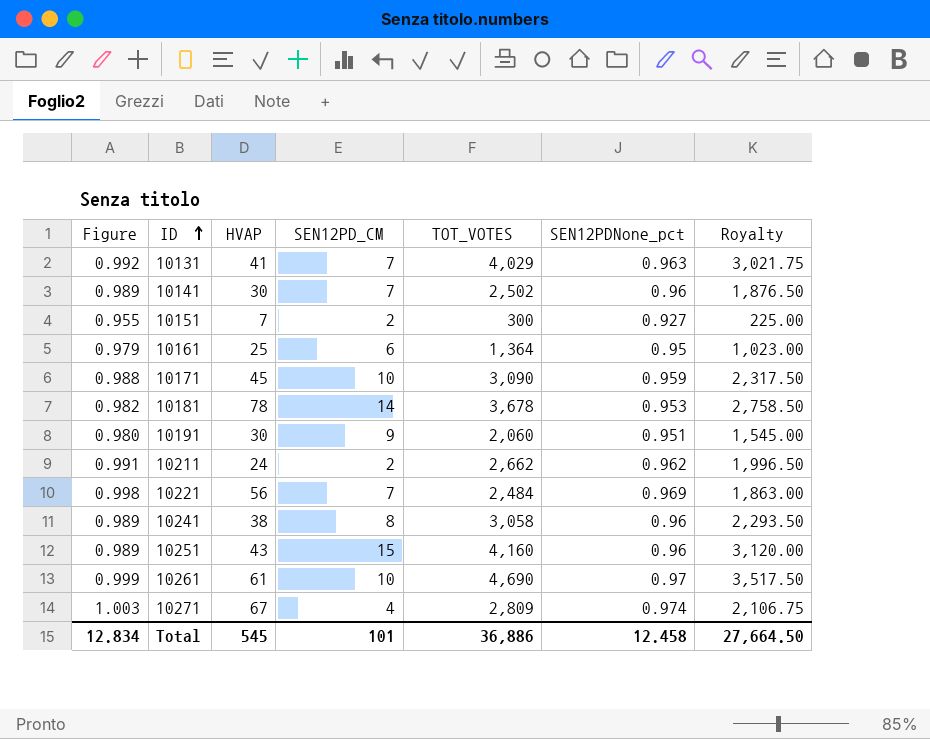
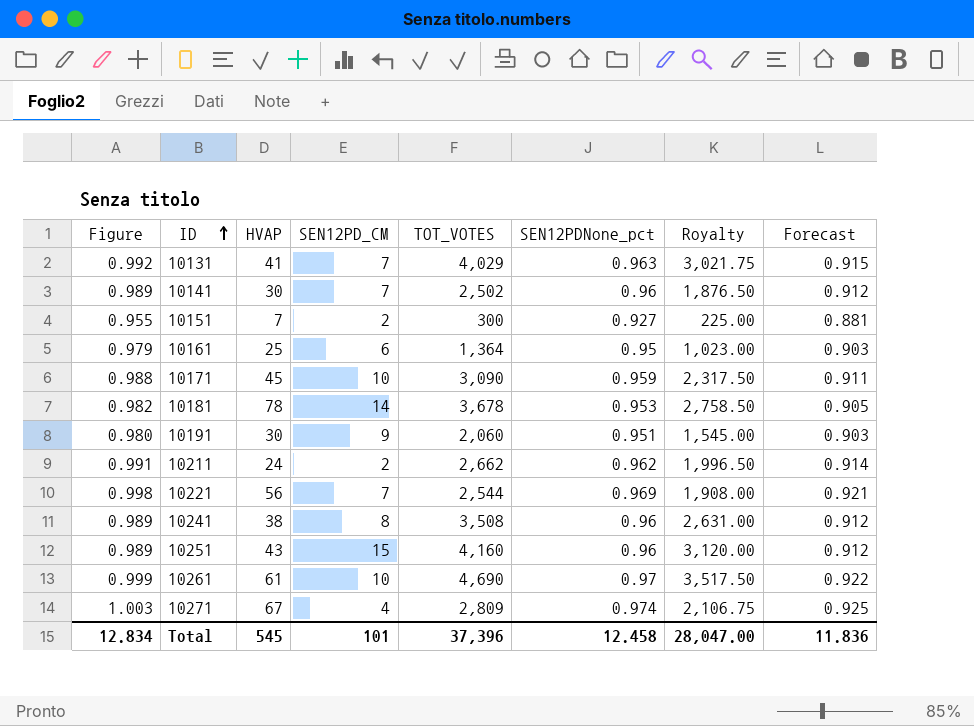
column Forecast | formula: none -> [SEN12PDNone_pct] * 0.95
10221 | TOT_VOTES: 2,484 -> 2,544
10221 | Royalty: 1,863.00 -> 1,908.00
10241 | TOT_VOTES: 3,058 -> 3,508
10241 | Royalty: 2,293.50 -> 2,631.00
Total | TOT_VOTES: 36,886 -> 37,396
Total | Royalty: 27,664.50 -> 28,047.00

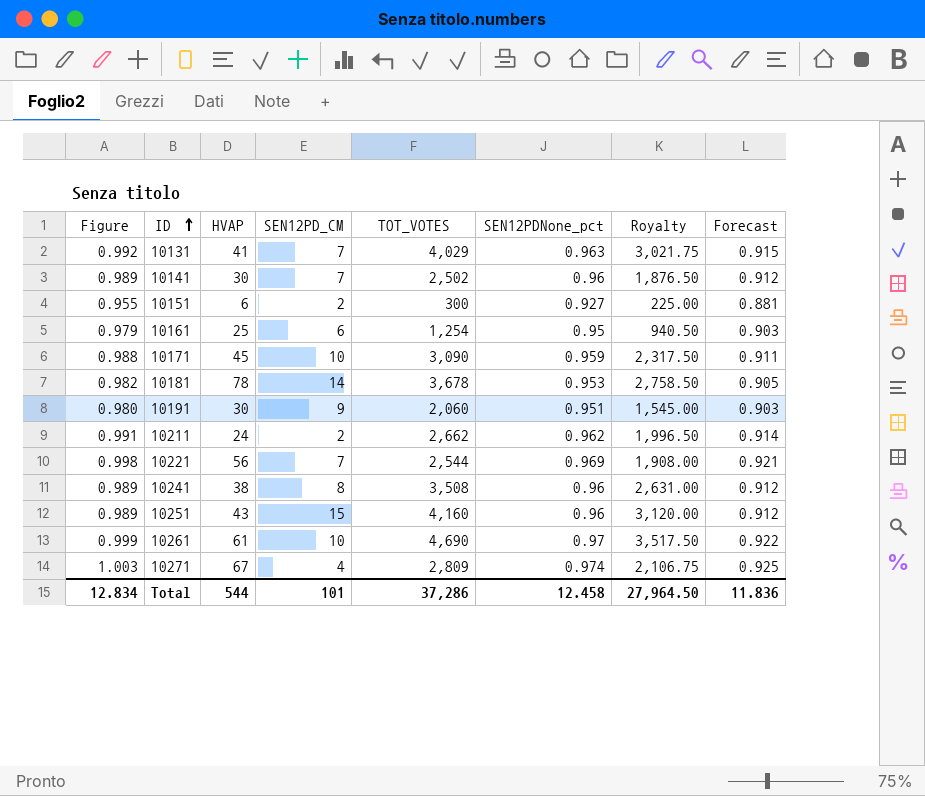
10151 | HVAP: 7 -> 6
10161 | TOT_VOTES: 1,364 -> 1,254
10161 | Royalty: 1,023.00 -> 940.50
Total | HVAP: 545 -> 544
Total | TOT_VOTES: 37,396 -> 37,286
Total | Royalty: 28,047.00 -> 27,964.50

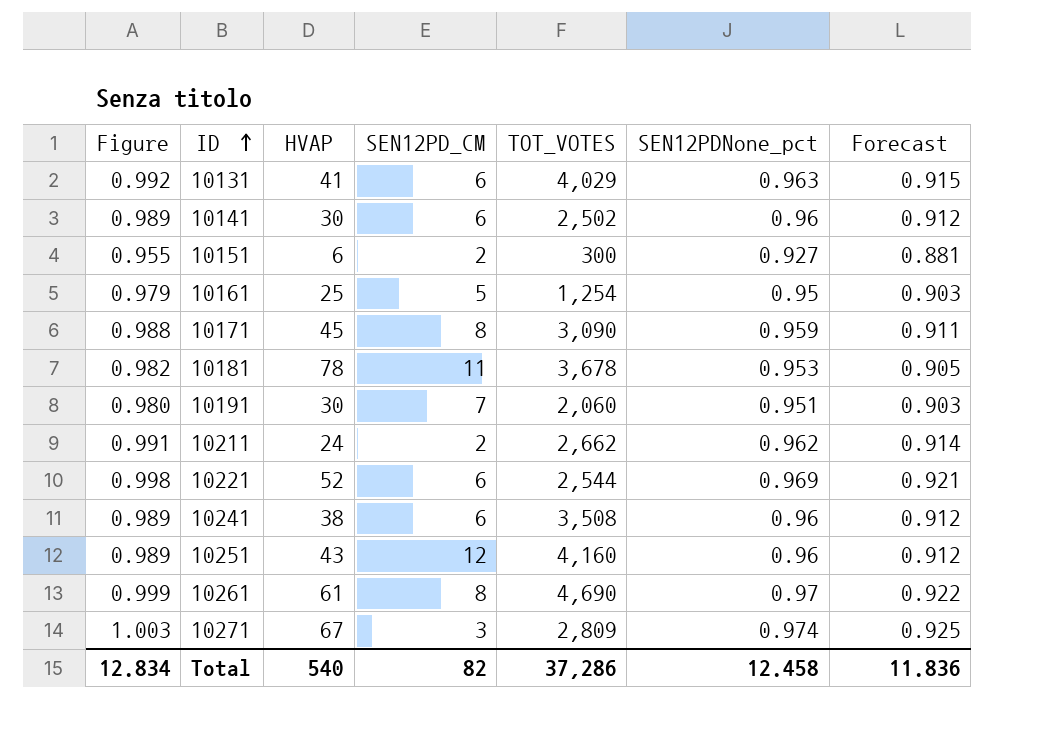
column Royalty | formula: [TOT_VOTES] * 0.75 -> none
10131 | SEN12PD_CM: 7 -> 6
10141 | SEN12PD_CM: 7 -> 6
10161 | SEN12PD_CM: 6 -> 5
10171 | SEN12PD_CM: 10 -> 8
10181 | SEN12PD_CM: 14 -> 11
10191 | SEN12PD_CM: 9 -> 7
10221 | HVAP: 56 -> 52
10221 | SEN12PD_CM: 7 -> 6
10241 | SEN12PD_CM: 8 -> 6
10251 | SEN12PD_CM: 15 -> 12
10261 | SEN12PD_CM: 10 -> 8
10271 | SEN12PD_CM: 4 -> 3
Total | HVAP: 544 -> 540
Total | SEN12PD_CM: 101 -> 82

